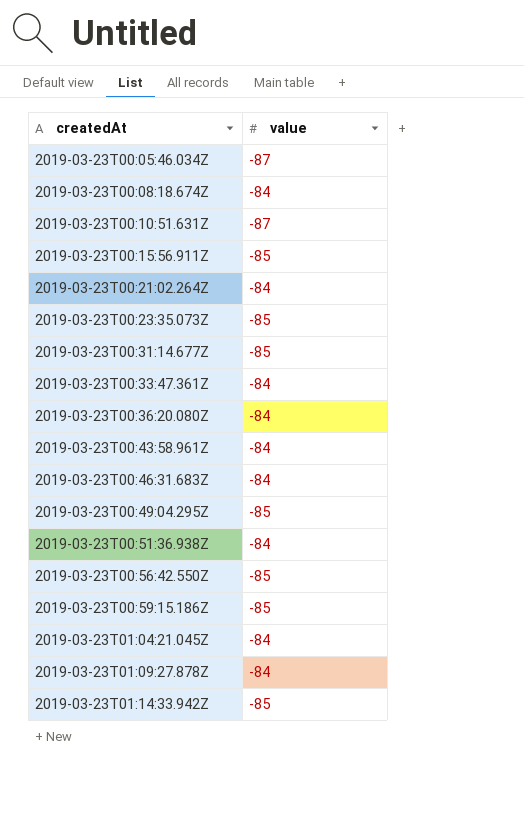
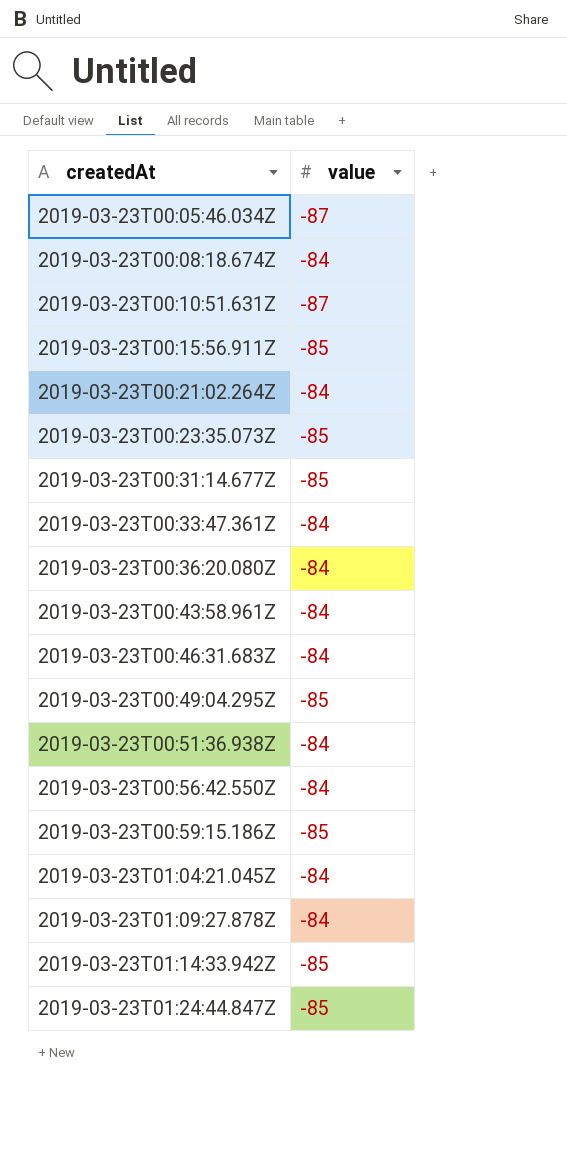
2019-03-23T00:56:42.550Z | value: -85 -> -84
row 2019-03-23T01:24:44.847Z: none -> -85

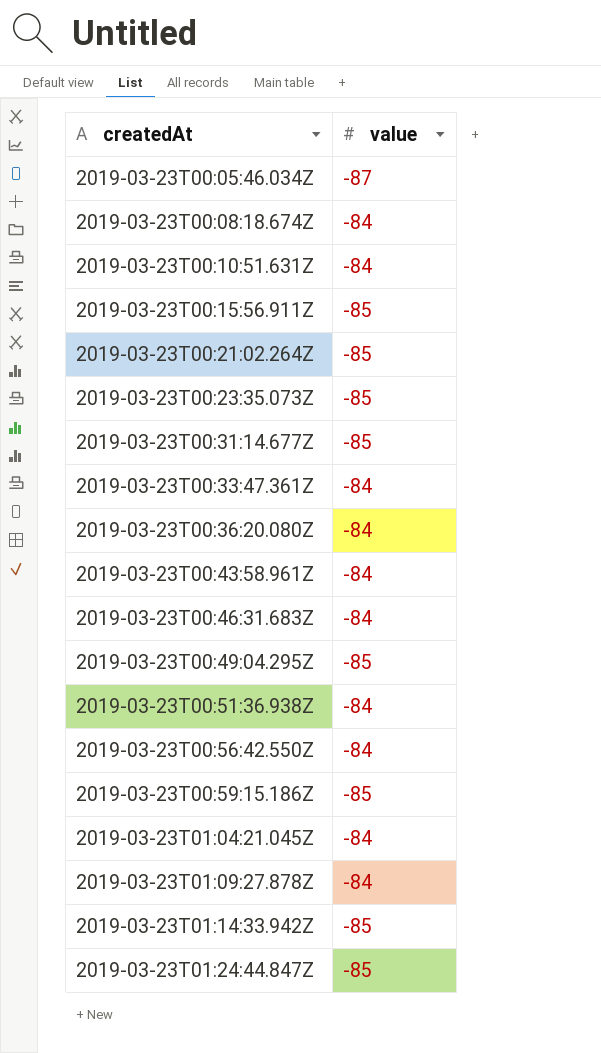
2019-03-23T00:10:51.631Z | value: -87 -> -84
2019-03-23T00:21:02.264Z | value: -84 -> -85

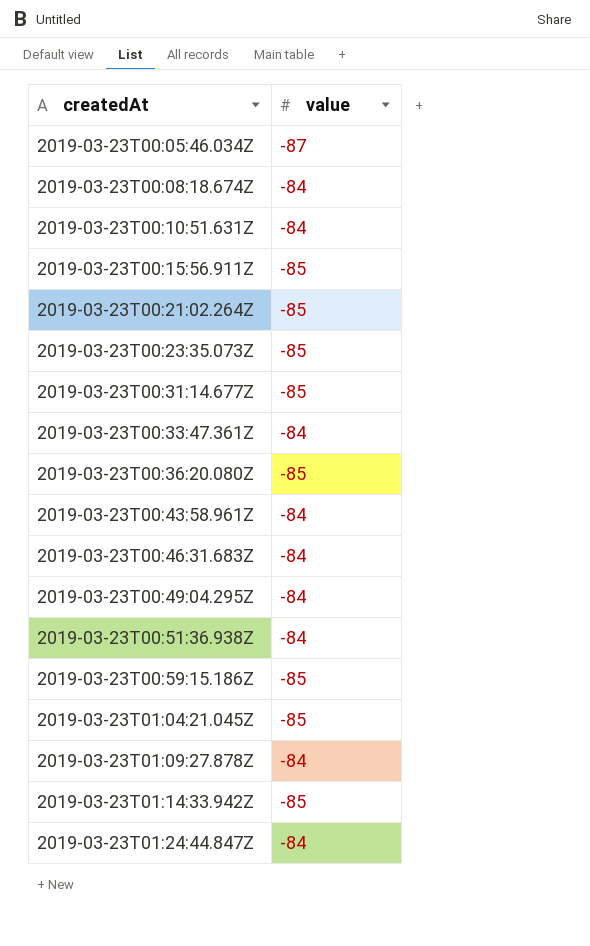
row 2019-03-23T00:56:42.550Z: -84 -> none
2019-03-23T00:36:20.080Z | value: -84 -> -85
2019-03-23T00:49:04.295Z | value: -85 -> -84
2019-03-23T01:04:21.045Z | value: -84 -> -85
2019-03-23T01:24:44.847Z | value: -85 -> -84

